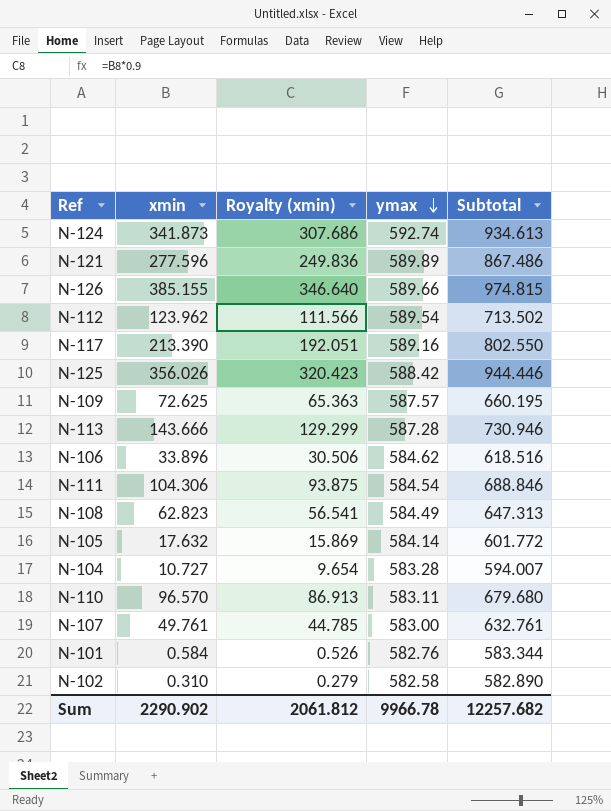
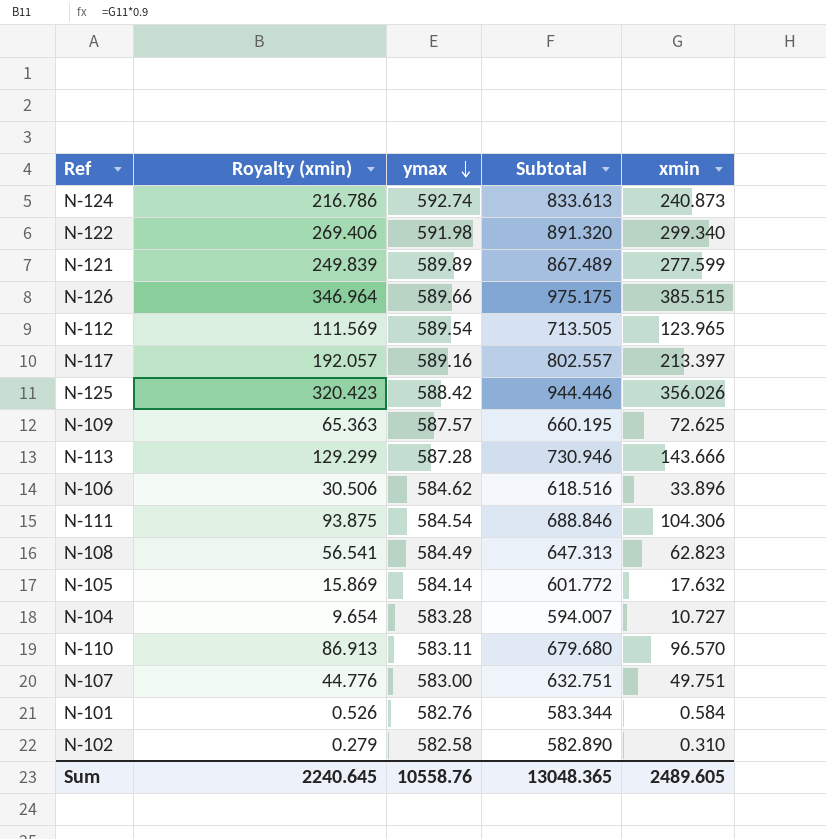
column xmin | position: 2 -> 5
N-124 | Royalty (xmin): 307.686 -> 216.786
N-124 | Subtotal: 934.613 -> 833.613
N-124 | xmin: 341.873 -> 240.873
row N-122: none -> 269.406 | 591.98 | 891.320 | 299.340
N-121 | Royalty (xmin): 249.836 -> 249.839
N-121 | Subtotal: 867.486 -> 867.489
N-121 | xmin: 277.596 -> 277.599
N-126 | Royalty (xmin): 346.640 -> 346.964
N-126 | Subtotal: 974.815 -> 975.175
N-126 | xmin: 385.155 -> 385.515
N-112 | Royalty (xmin): 111.566 -> 111.569
N-112 | Subtotal: 713.502 -> 713.505
N-112 | xmin: 123.962 -> 123.965
N-117 | Royalty (xmin): 192.051 -> 192.057
N-117 | Subtotal: 802.550 -> 802.557
N-117 | xmin: 213.390 -> 213.397
N-107 | Royalty (xmin): 44.785 -> 44.776
N-107 | Subtotal: 632.761 -> 632.751
N-107 | xmin: 49.761 -> 49.751
Sum | Royalty (xmin): 2061.812 -> 2240.645
Sum | ymax: 9966.78 -> 10558.76
Sum | Subtotal: 12257.682 -> 13048.365
Sum | xmin: 2290.902 -> 2489.605

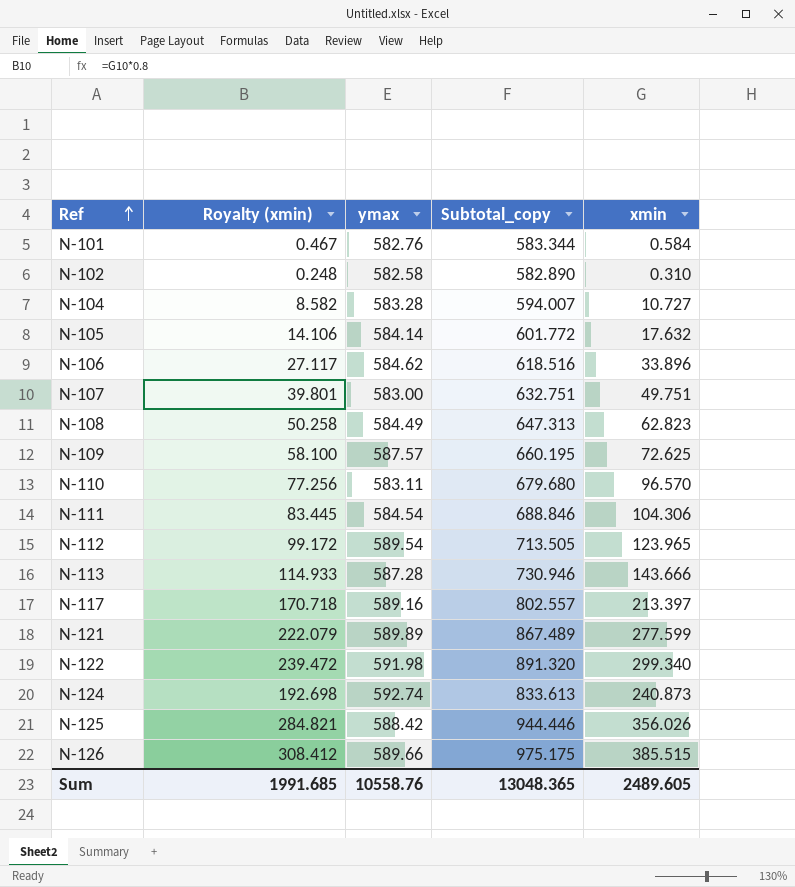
row order: ymax descending -> Ref ascending
column Royalty (xmin) | formula: [xmin] * 0.9 -> [xmin] * 0.8
column name: Subtotal -> Subtotal_copy
Sum | Royalty (xmin): 2240.645 -> 1991.685

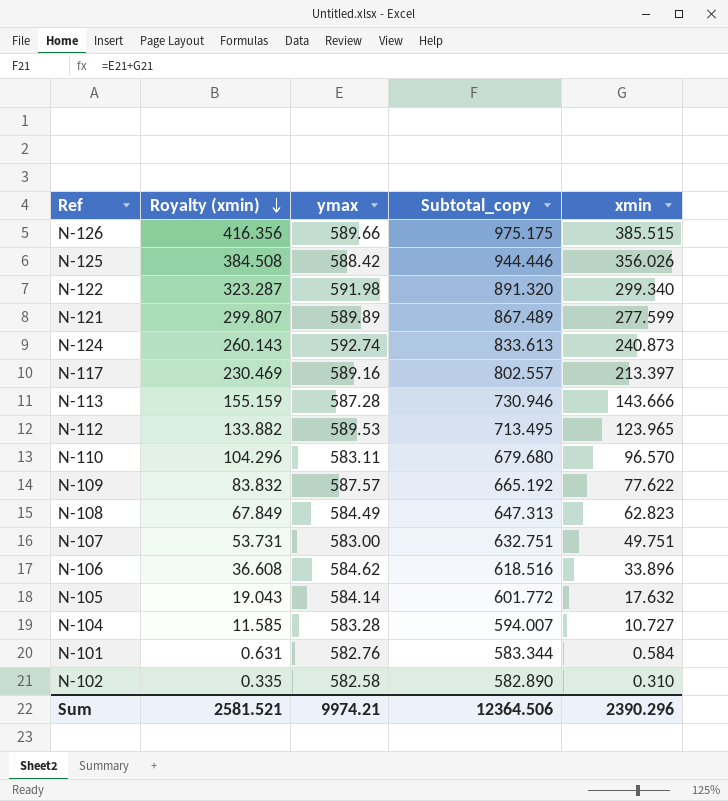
row order: Ref ascending -> Royalty (xmin) descending
column Royalty (xmin) | formula: [xmin] * 0.8 -> [xmin] * 1.08
row N-111: 83.445 | 584.54 | 688.846 | 104.306 -> none
N-112 | ymax: 589.54 -> 589.53
N-112 | Subtotal_copy: 713.505 -> 713.495
N-109 | Subtotal_copy: 660.195 -> 665.192
N-109 | xmin: 72.625 -> 77.622
Sum | Royalty (xmin): 1991.685 -> 2581.521
Sum | ymax: 10558.76 -> 9974.21
Sum | Subtotal_copy: 13048.365 -> 12364.506
Sum | xmin: 2489.605 -> 2390.296

